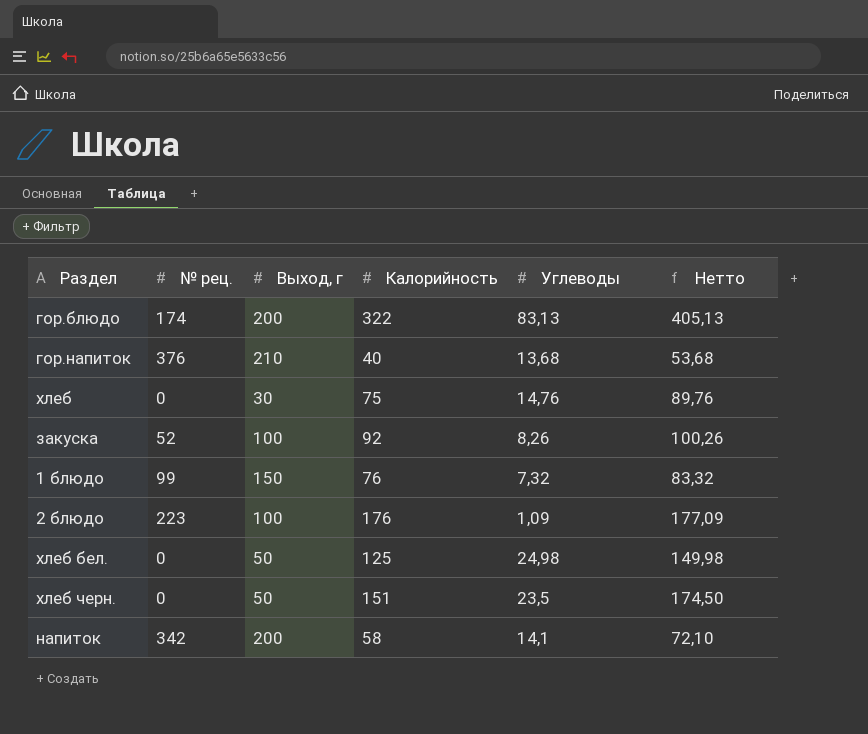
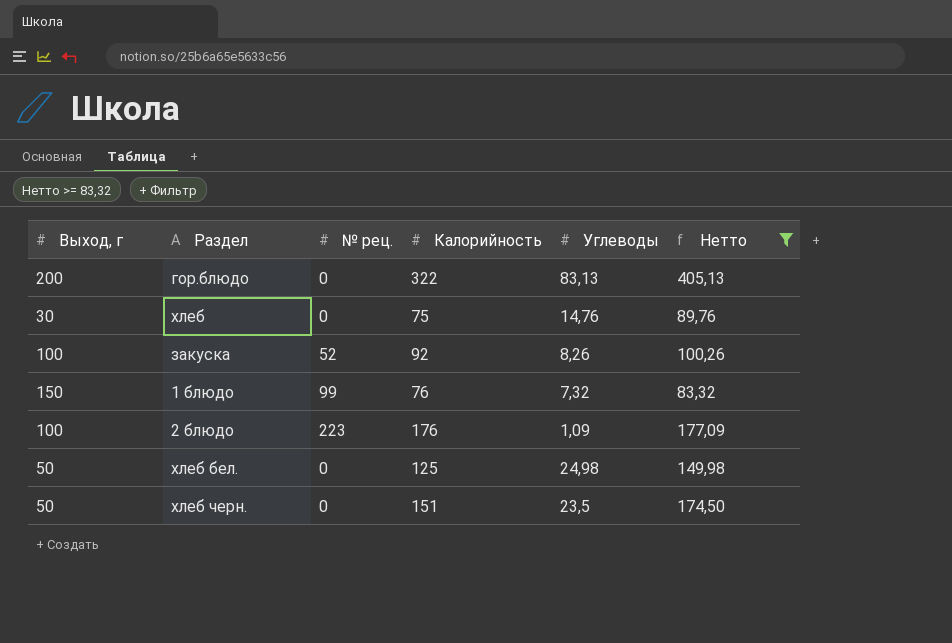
filter: none -> Нетто >= 83,32
column Выход, г | position: 3 -> 1
гор.блюдо | № рец.: 174 -> 0

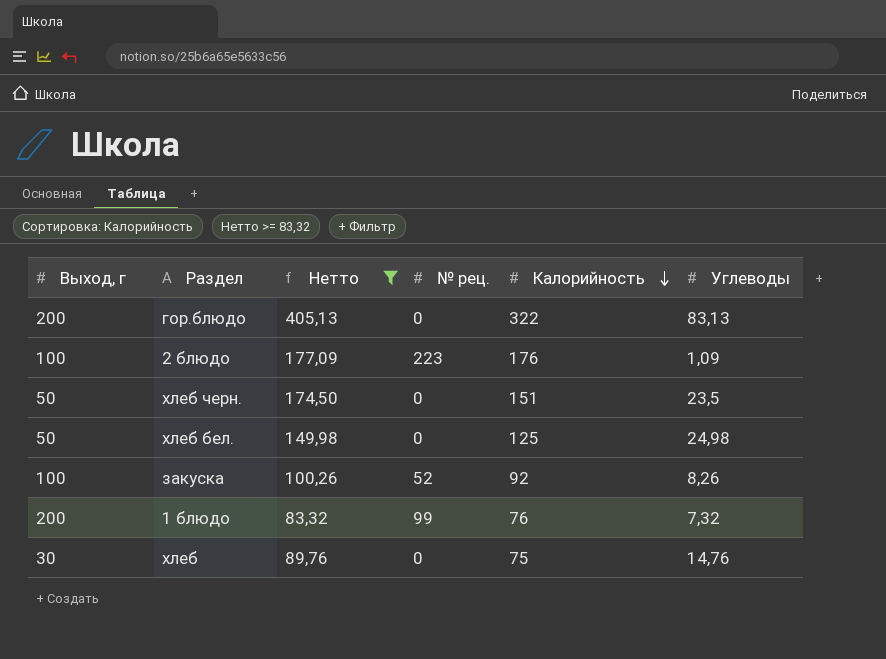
row order: none -> Калорийность descending
column Нетто | position: 6 -> 3
1 блюдо | Выход, г: 150 -> 200

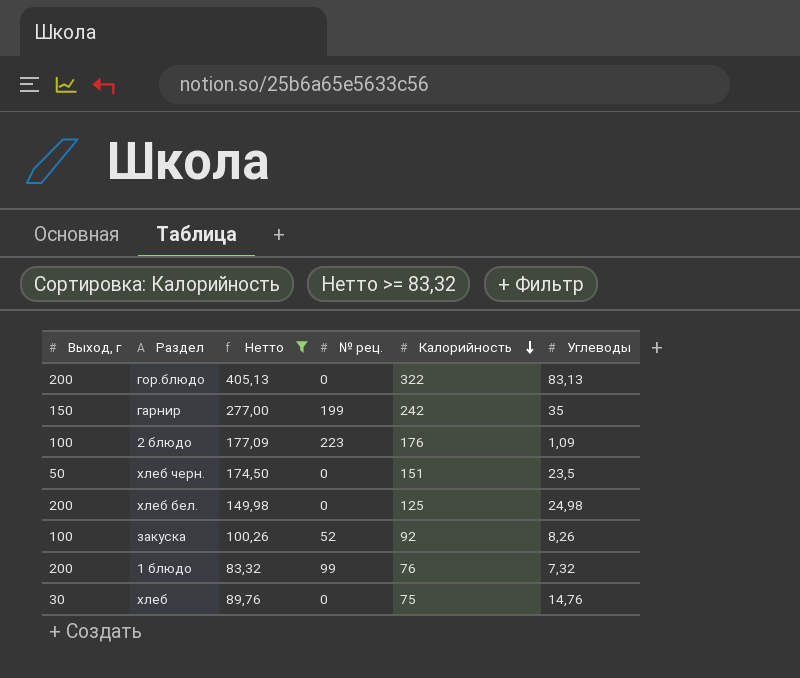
row гарнир: none -> 150 | 277,00 | 199 | 242 | 35
хлеб бел. | Выход, г: 50 -> 200

